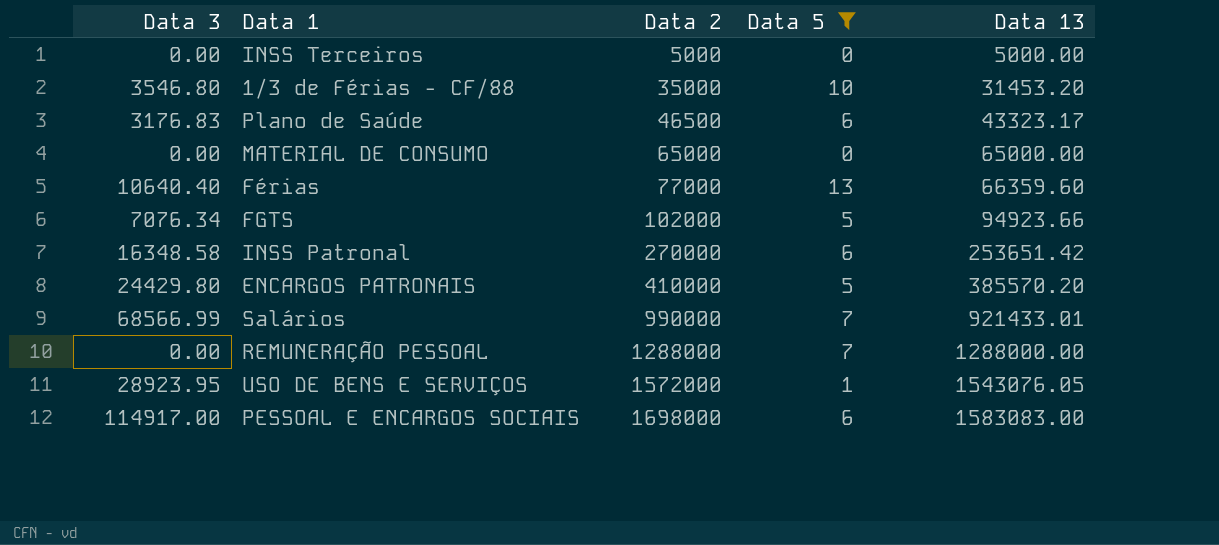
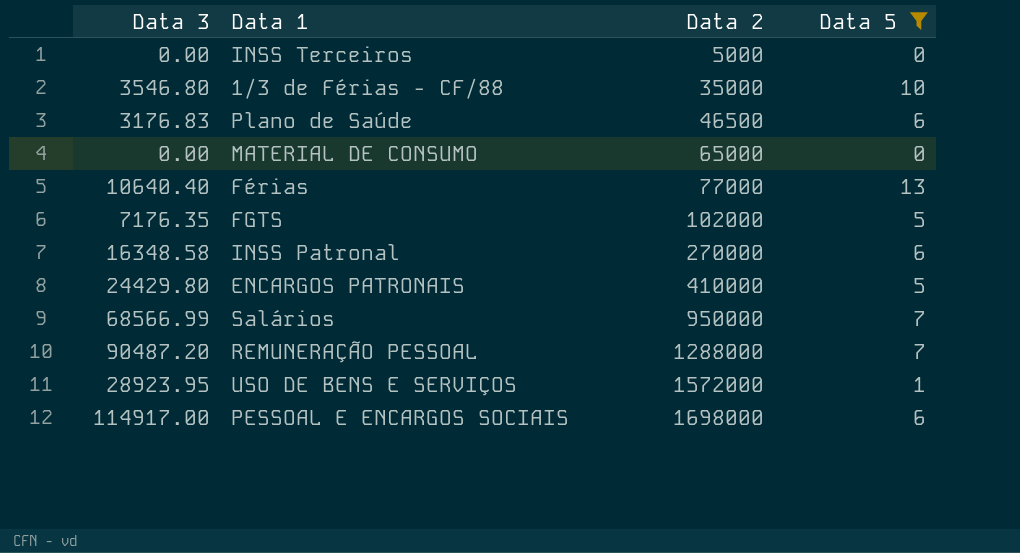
column Data 13 | formula: [Data 2] - [Data 3] -> none
FGTS | Data 3: 7076.34 -> 7176.35
Salários | Data 2: 990000 -> 950000
REMUNERAÇÃO PESSOAL | Data 3: 0.00 -> 90487.20

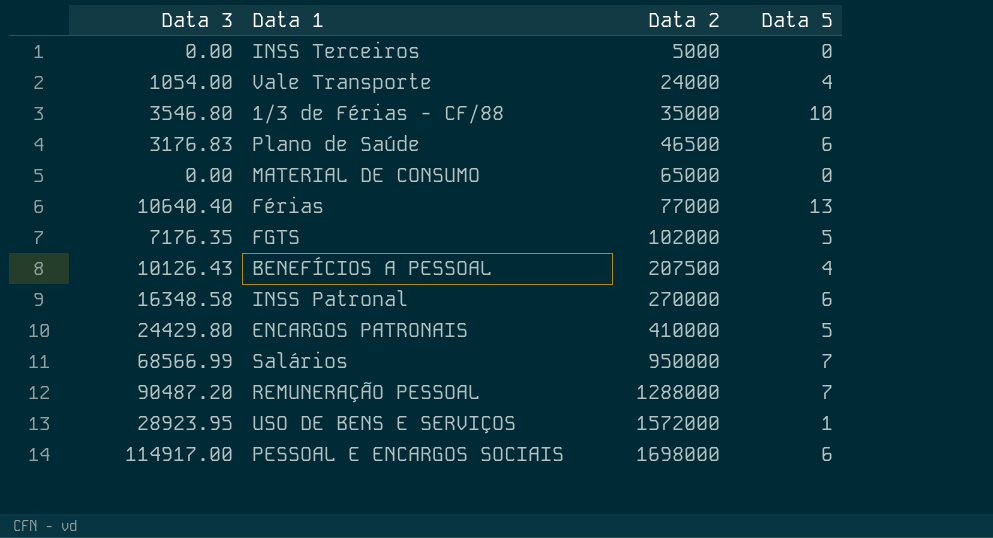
filter: Data 5 != 4 -> none

